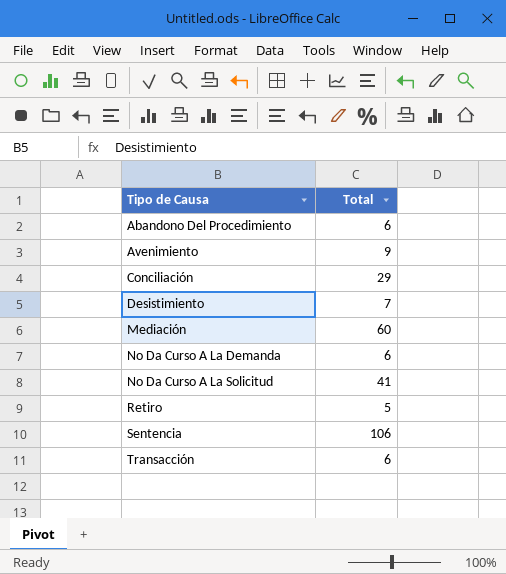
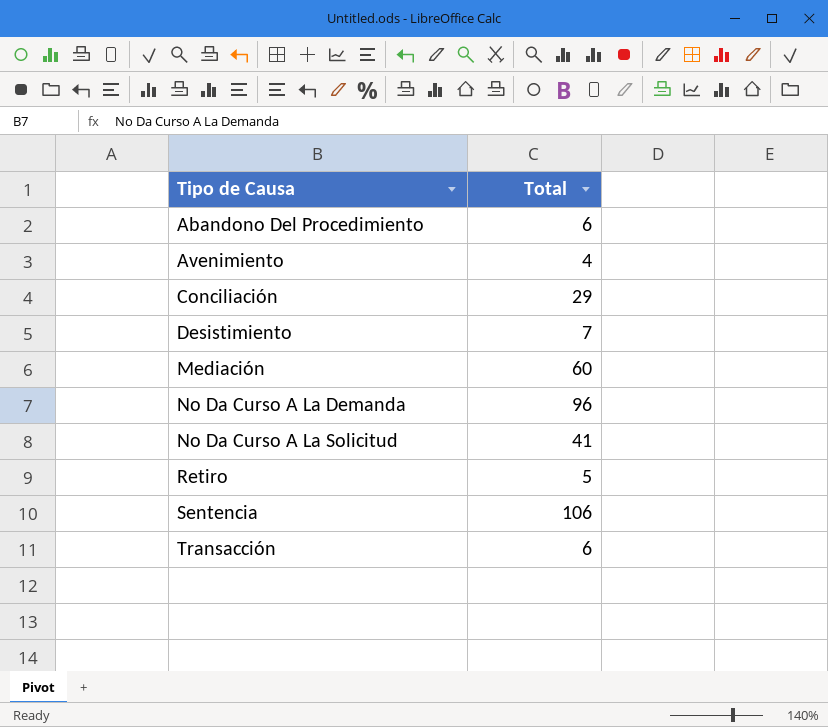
Avenimiento | Total: 9 -> 4
No Da Curso A La Demanda | Total: 6 -> 96

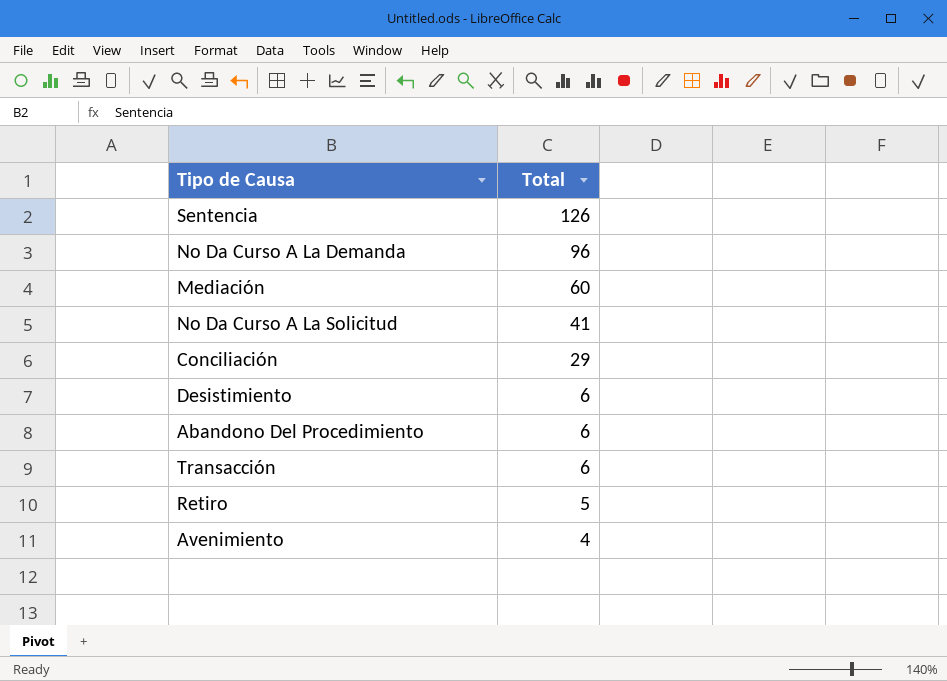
row order: Tipo de Causa ascending -> Total descending
Sentencia | Total: 106 -> 126
Desistimiento | Total: 7 -> 6

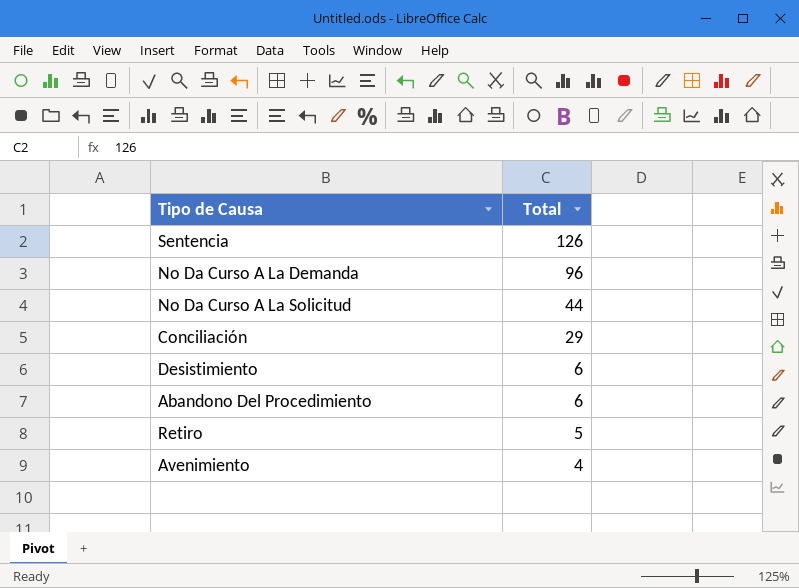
row Mediación: 60 -> none
row Transacción: 6 -> none
No Da Curso A La Solicitud | Total: 41 -> 44

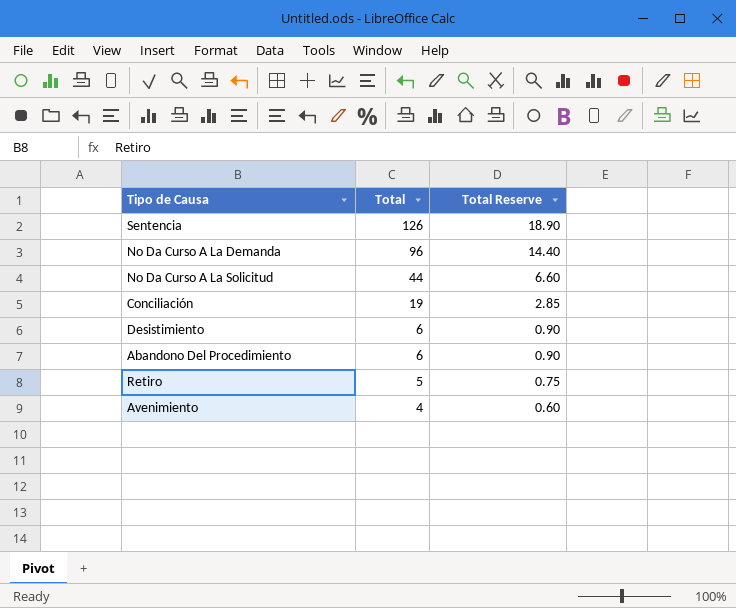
column Total Reserve | formula: none -> [Total] * 0.15
Conciliación | Total: 29 -> 19

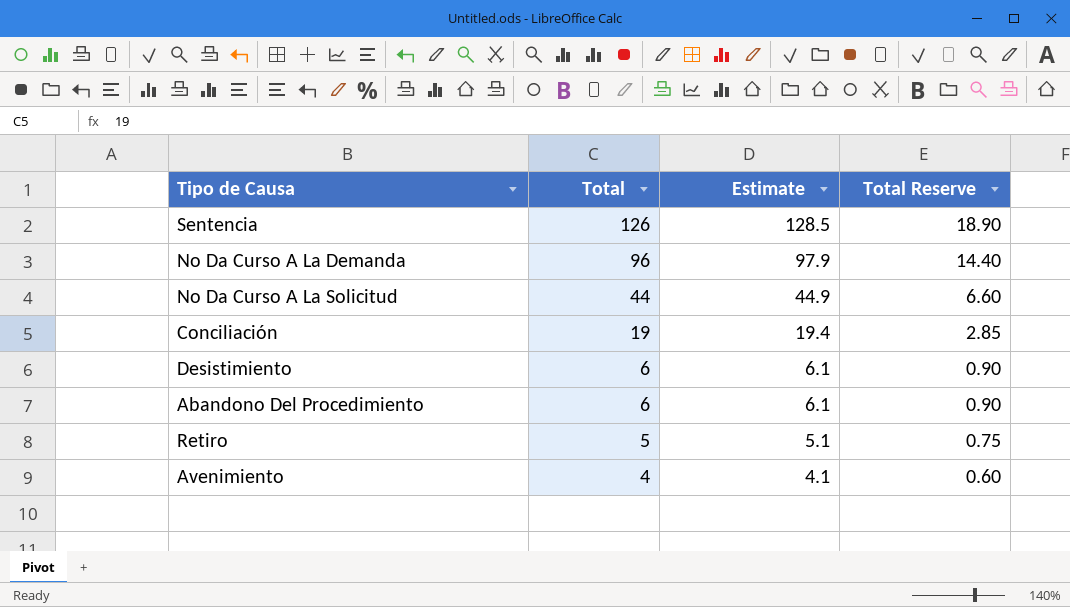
column Estimate | formula: none -> [Total] * 1.02

